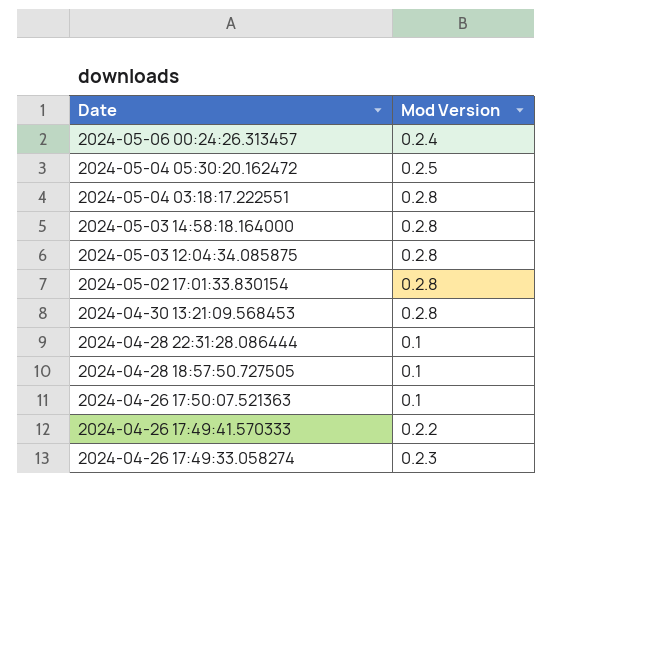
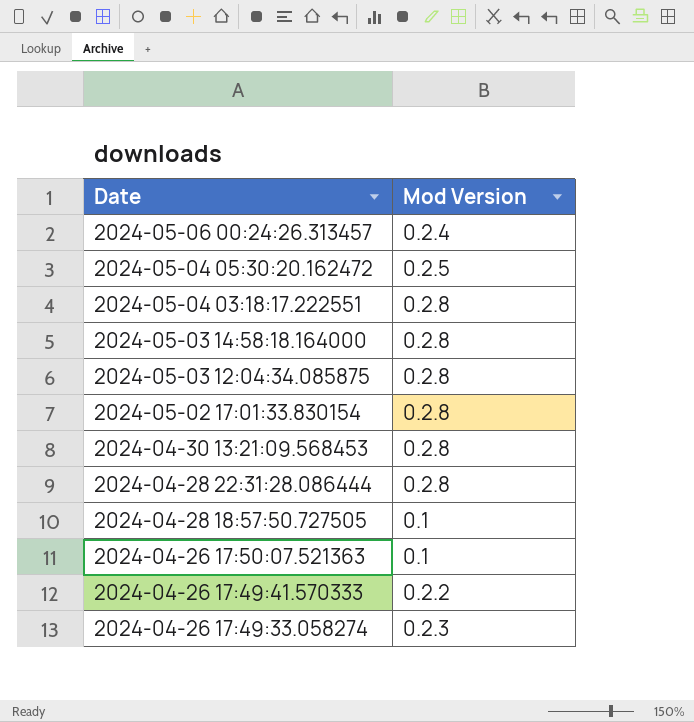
2024-04-28 22:31:28.086444 | Mod Version: 0.1 -> 0.2.8

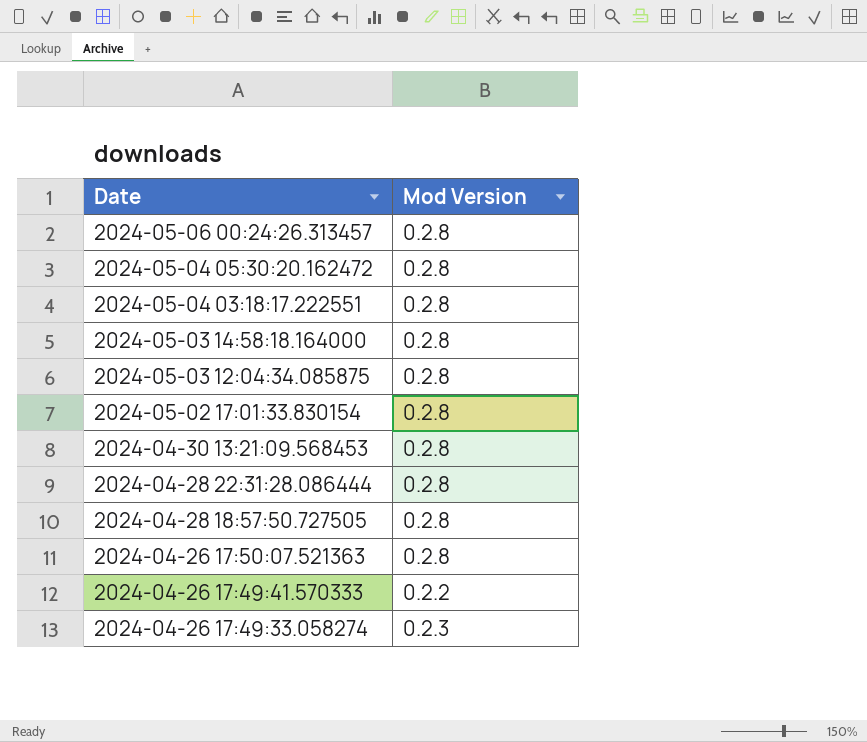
2024-05-06 00:24:26.313457 | Mod Version: 0.2.4 -> 0.2.8
2024-05-04 05:30:20.162472 | Mod Version: 0.2.5 -> 0.2.8
2024-04-28 18:57:50.727505 | Mod Version: 0.1 -> 0.2.8
2024-04-26 17:50:07.521363 | Mod Version: 0.1 -> 0.2.8

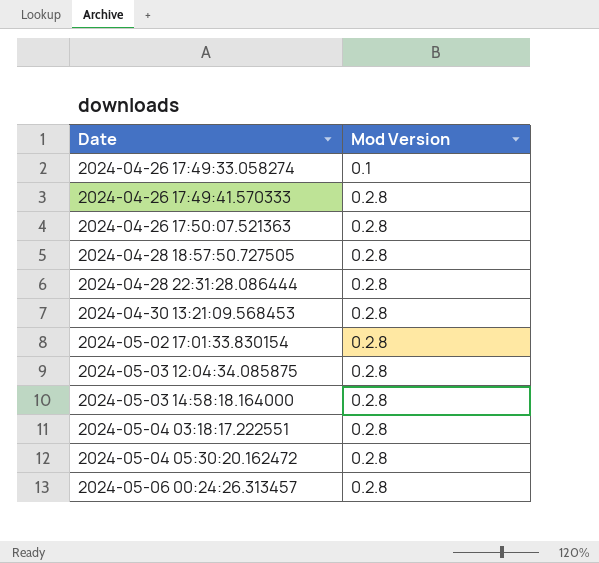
row order: Date descending -> Date ascending
2024-04-26 17:49:33.058274 | Mod Version: 0.2.3 -> 0.1
2024-04-26 17:49:41.570333 | Mod Version: 0.2.2 -> 0.2.8

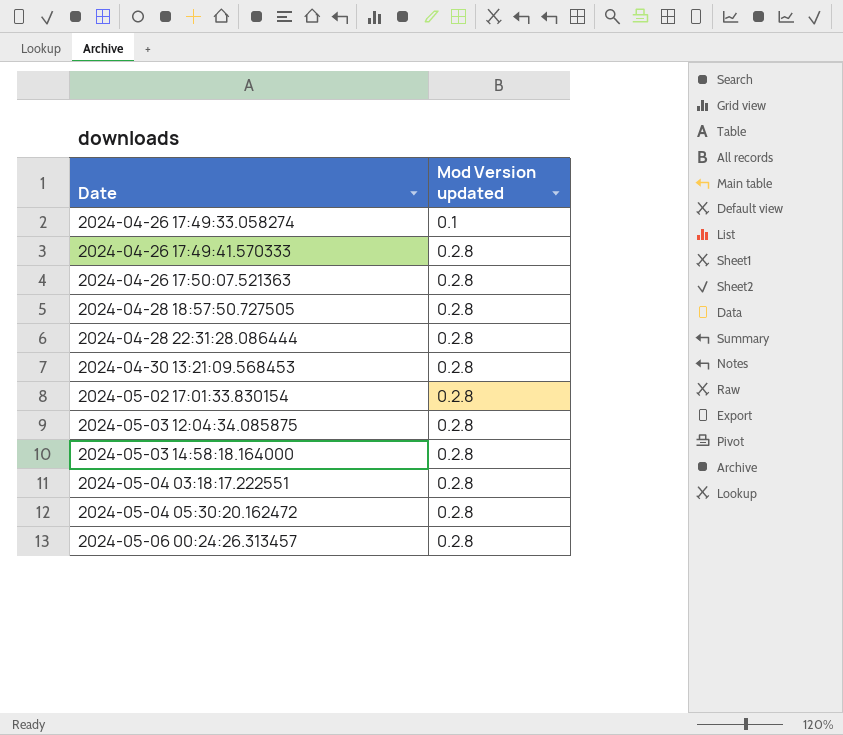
column name: Mod Version -> Mod Version updated

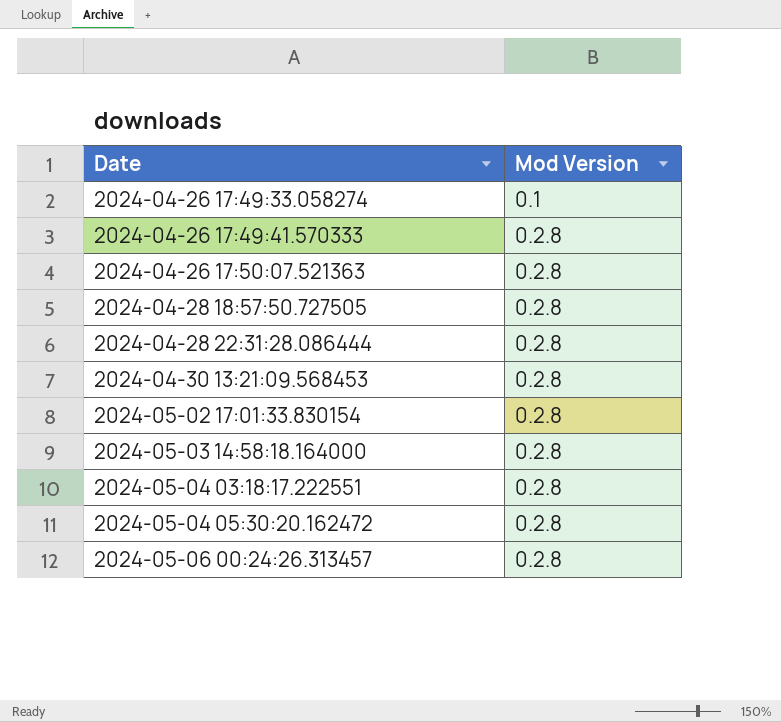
column name: Mod Version updated -> Mod Version
row 2024-05-03 12:04:34.085875: 0.2.8 -> none

